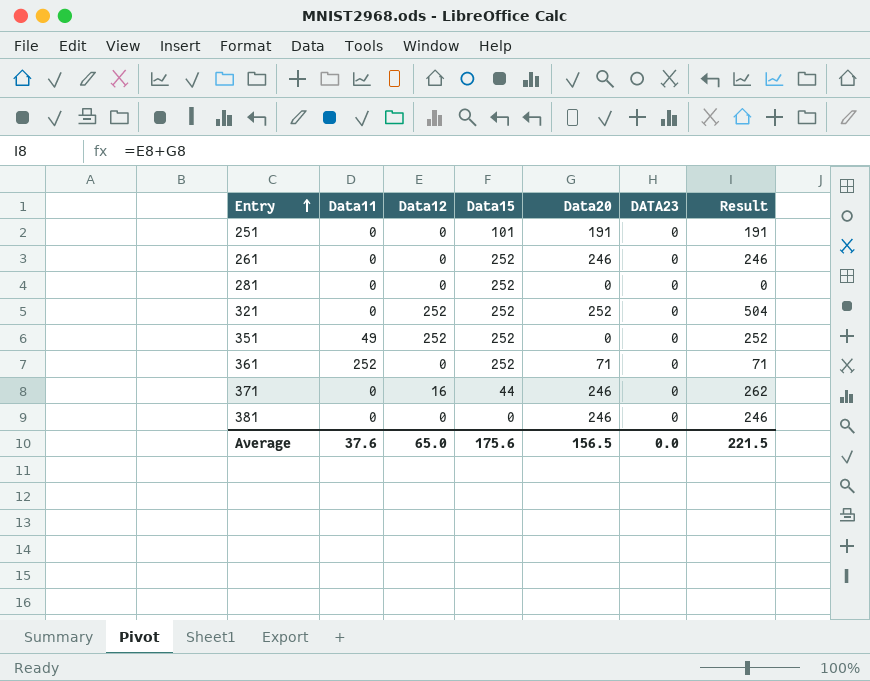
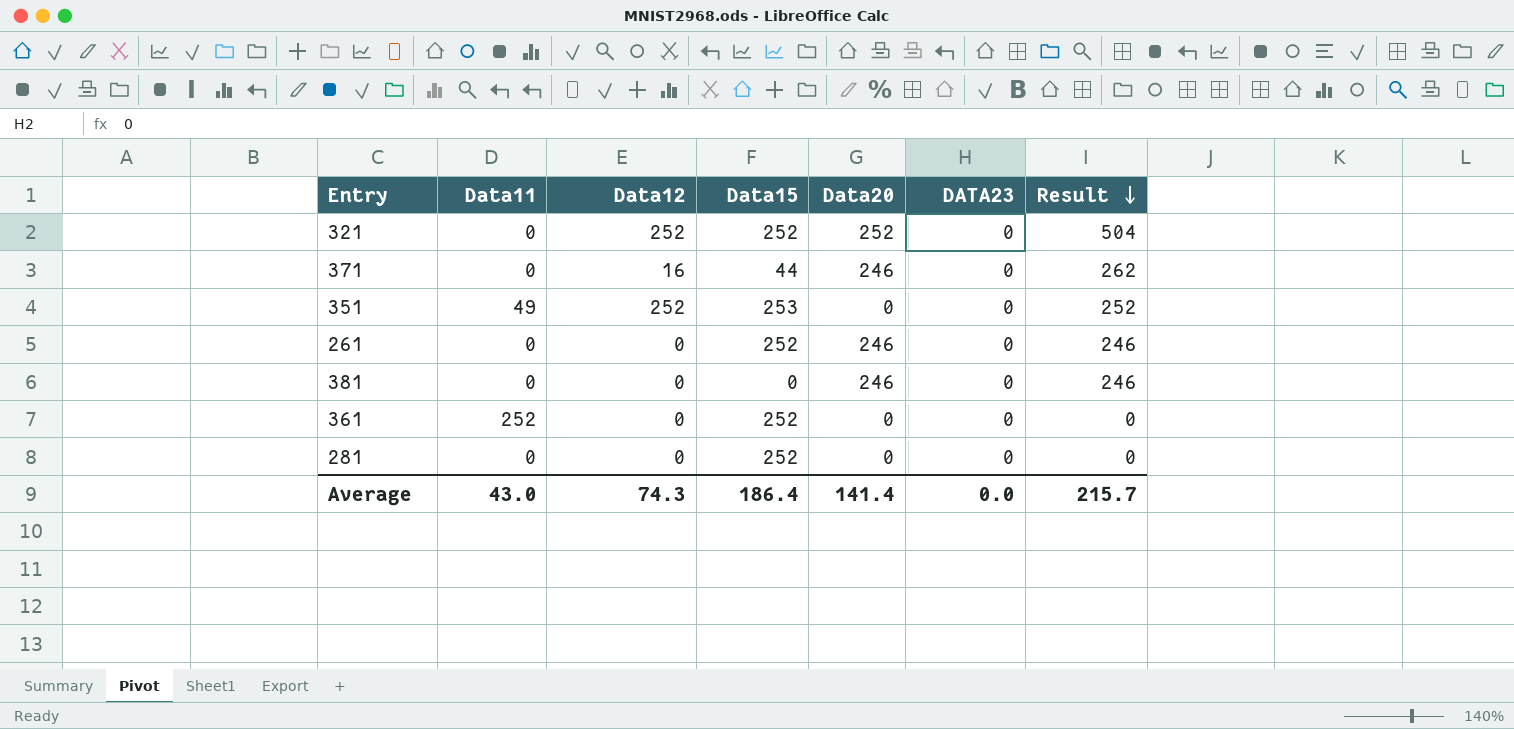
row order: Entry ascending -> Result descending
row 251: 0 | 0 | 101 | 191 | 0 | 191 -> none
351 | Data15: 252 -> 253
361 | Data20: 71 -> 0
361 | Result: 71 -> 0
Average | Data11: 37.6 -> 43.0
Average | Data12: 65.0 -> 74.3
Average | Data15: 175.6 -> 186.4
Average | Data20: 156.5 -> 141.4
Average | Result: 221.5 -> 215.7

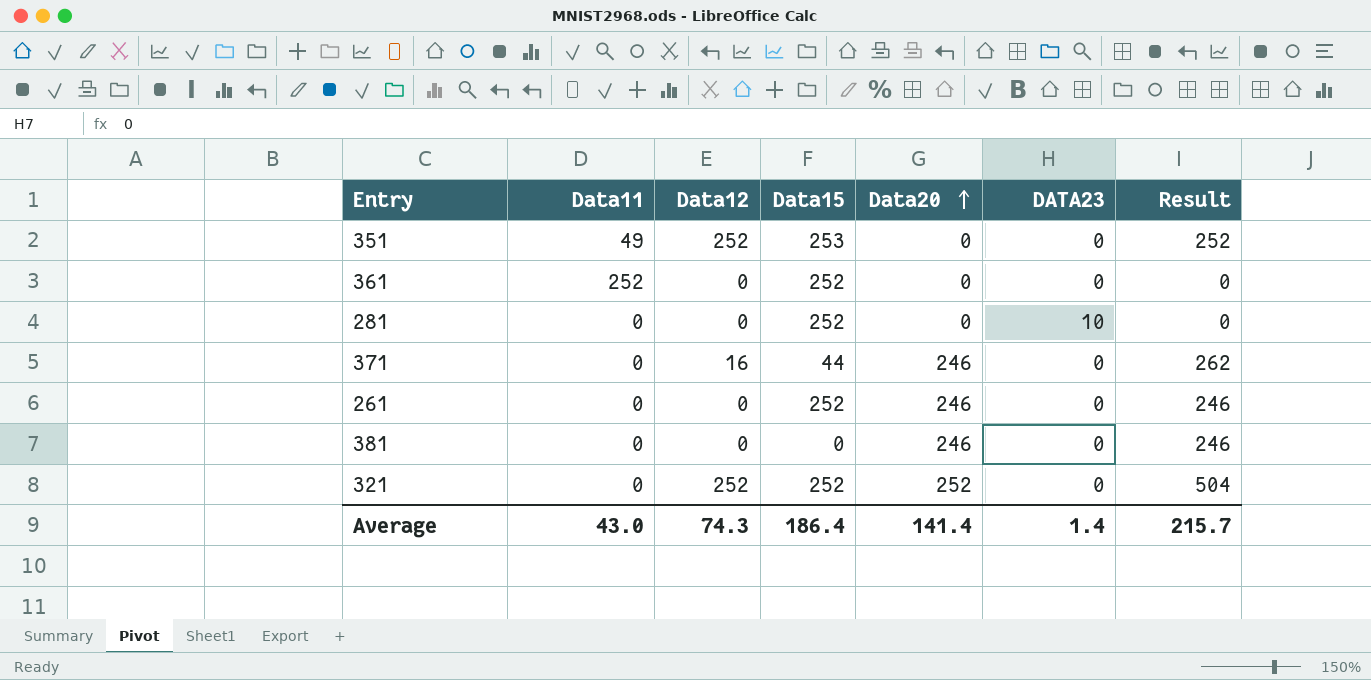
row order: Result descending -> Data20 ascending
281 | DATA23: 0 -> 10
Average | DATA23: 0.0 -> 1.4

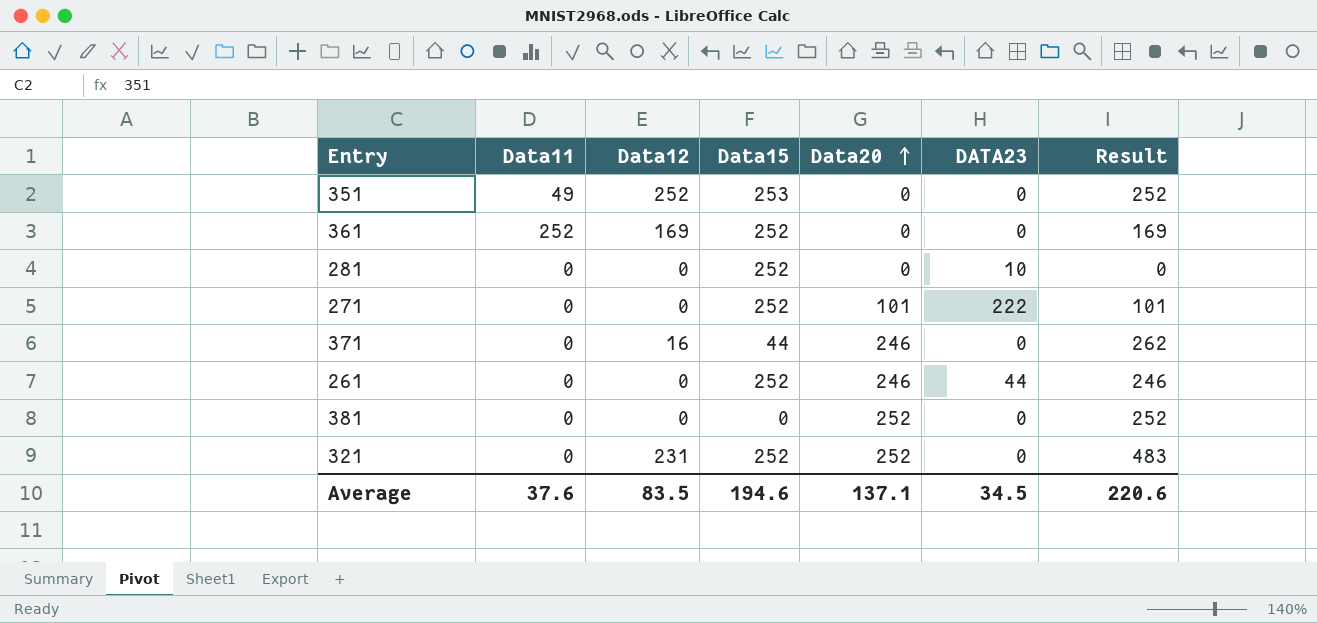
361 | Data12: 0 -> 169
361 | Result: 0 -> 169
row 271: none -> 0 | 0 | 252 | 101 | 222 | 101
261 | DATA23: 0 -> 44
381 | Data20: 246 -> 252
381 | Result: 246 -> 252
321 | Data12: 252 -> 231
321 | Result: 504 -> 483
Average | Data11: 43.0 -> 37.6
Average | Data12: 74.3 -> 83.5
Average | Data15: 186.4 -> 194.6
Average | Data20: 141.4 -> 137.1
Average | DATA23: 1.4 -> 34.5
Average | Result: 215.7 -> 220.6

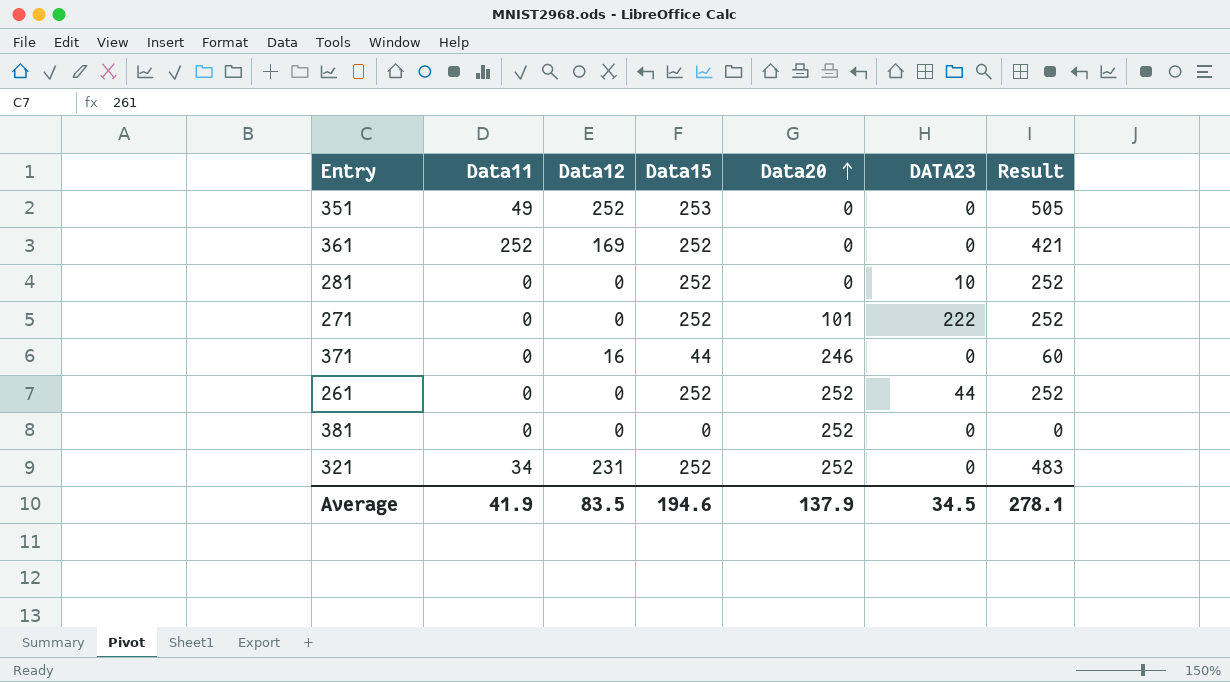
column Result | formula: [Data12] + [Data20] -> [Data12] + [Data15]
261 | Data20: 246 -> 252
321 | Data11: 0 -> 34
Average | Data11: 37.6 -> 41.9
Average | Data20: 137.1 -> 137.9
Average | Result: 220.6 -> 278.1

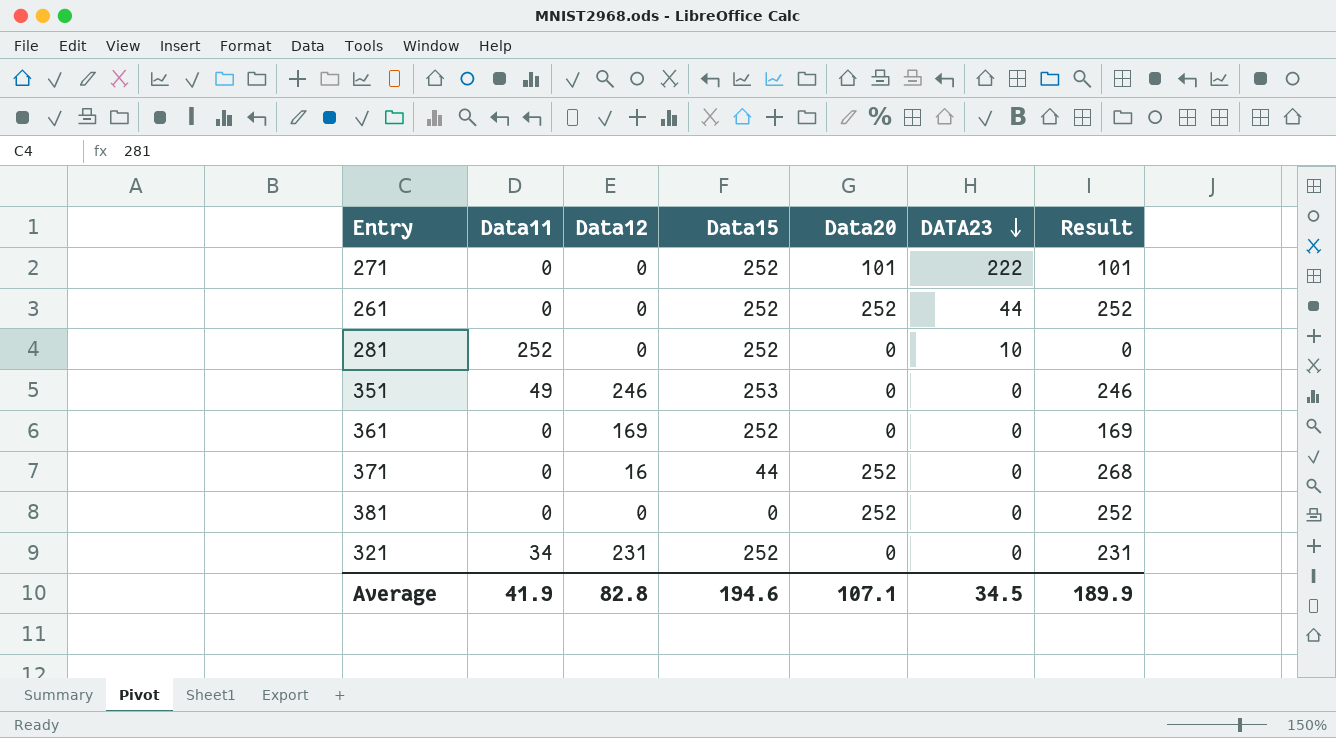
row order: Data20 ascending -> DATA23 descending
column Result | formula: [Data12] + [Data15] -> [Data12] + [Data20]
281 | Data11: 0 -> 252
351 | Data12: 252 -> 246
361 | Data11: 252 -> 0
371 | Data20: 246 -> 252
321 | Data20: 252 -> 0
Average | Data12: 83.5 -> 82.8
Average | Data20: 137.9 -> 107.1
Average | Result: 278.1 -> 189.9

